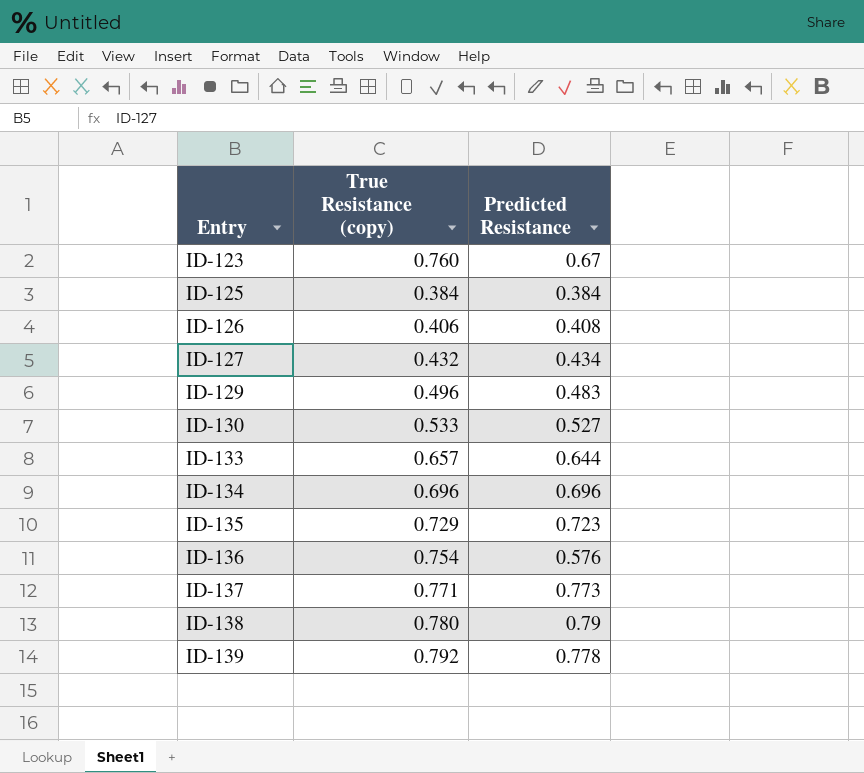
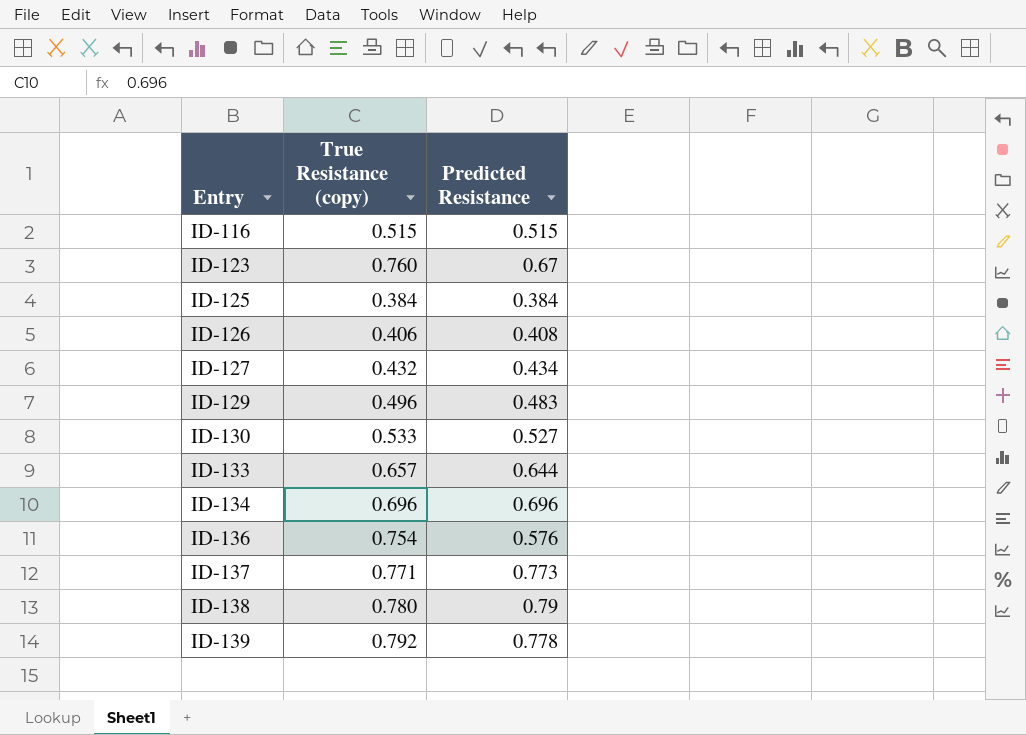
row ID-135: 0.729 | 0.723 -> none
row ID-116: none -> 0.515 | 0.515

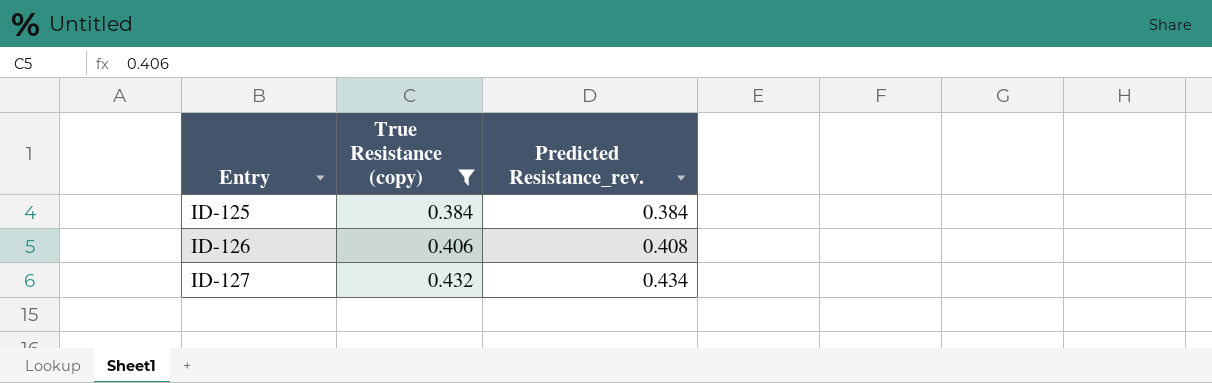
filter: none -> True Resistance (copy) <= 0.432
column name: Predicted Resistance -> Predicted Resistance_rev.

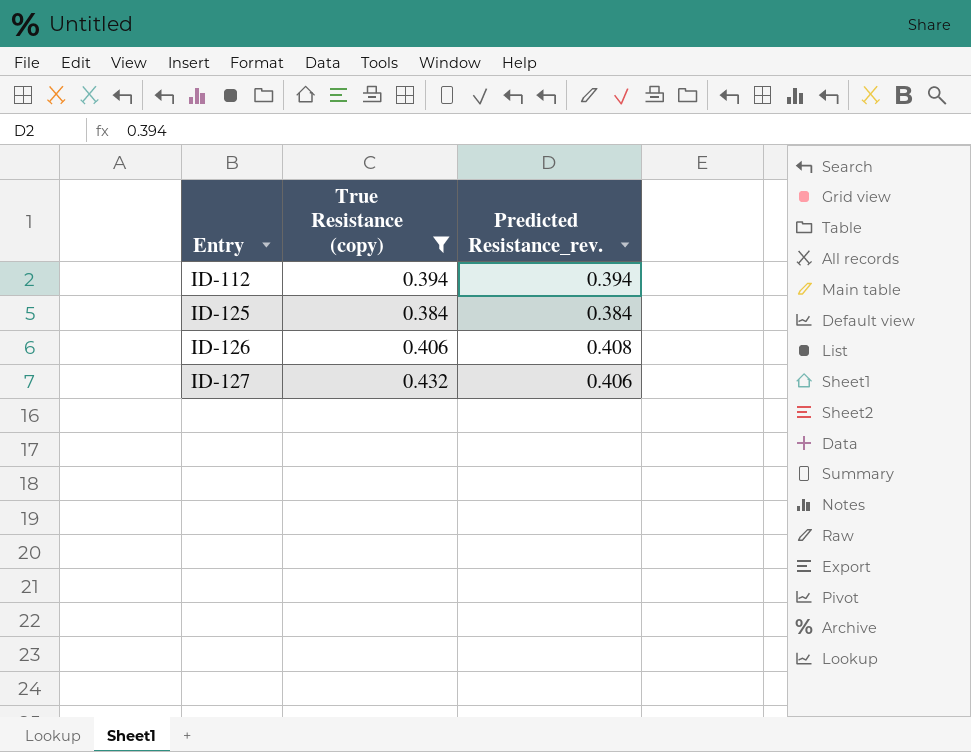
row ID-112: none -> 0.394 | 0.394
ID-127 | Predicted Resistance_rev.: 0.434 -> 0.406

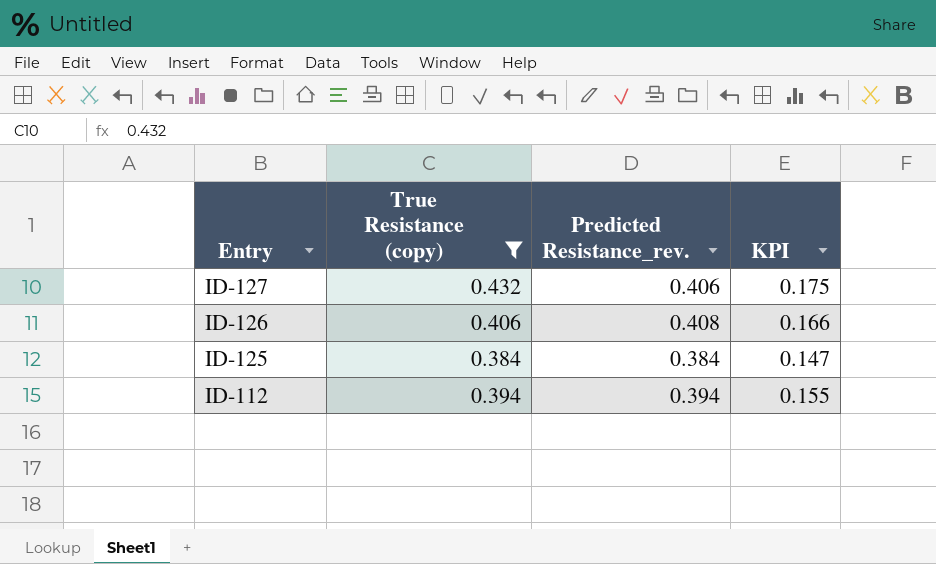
row order: Entry ascending -> Entry descending
column KPI | formula: none -> [True Resistance (copy)] * [Predicted Resistance_rev.]

